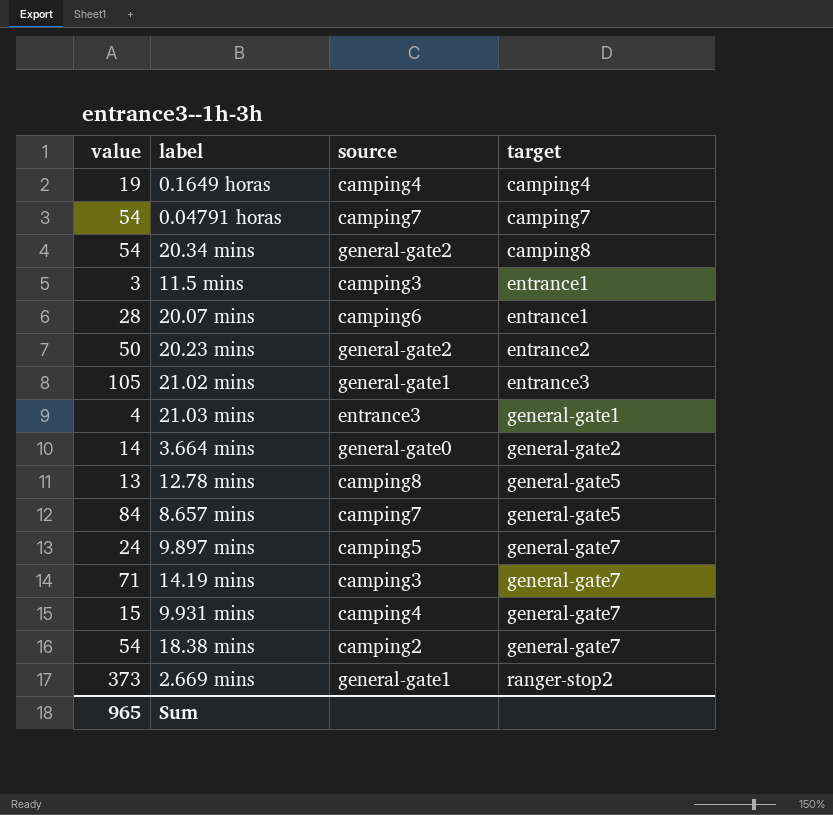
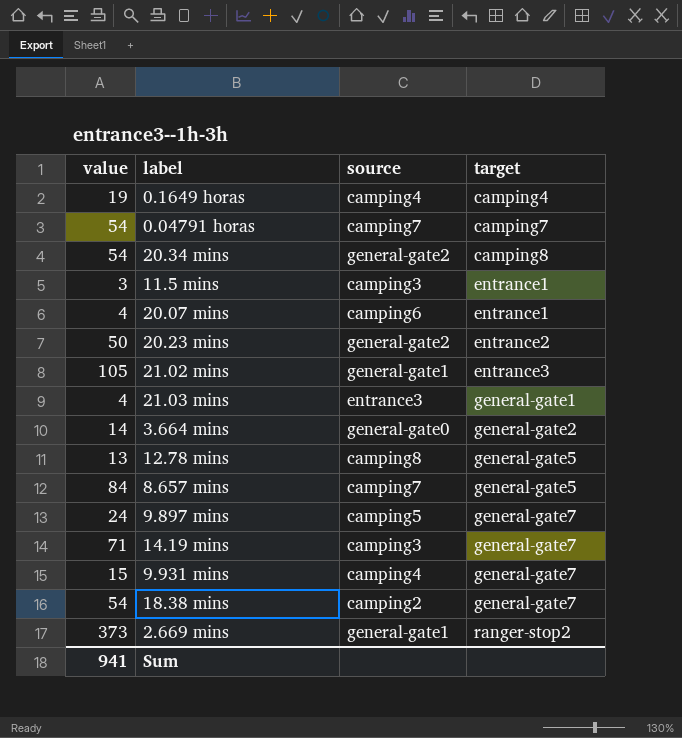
20.07 mins | value: 28 -> 4
Sum | value: 965 -> 941

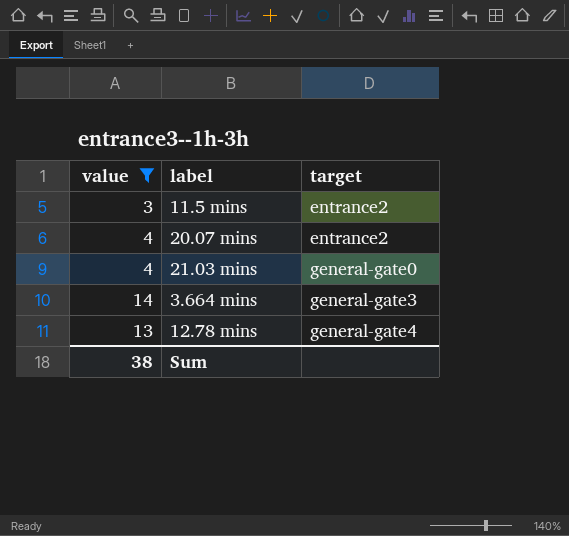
filter: none -> value <= 14
column source | position: 3 -> none
11.5 mins | target: entrance1 -> entrance2
20.07 mins | target: entrance1 -> entrance2
21.03 mins | target: general-gate1 -> general-gate0
3.664 mins | target: general-gate2 -> general-gate3
12.78 mins | target: general-gate5 -> general-gate4
Sum | value: 941 -> 38

